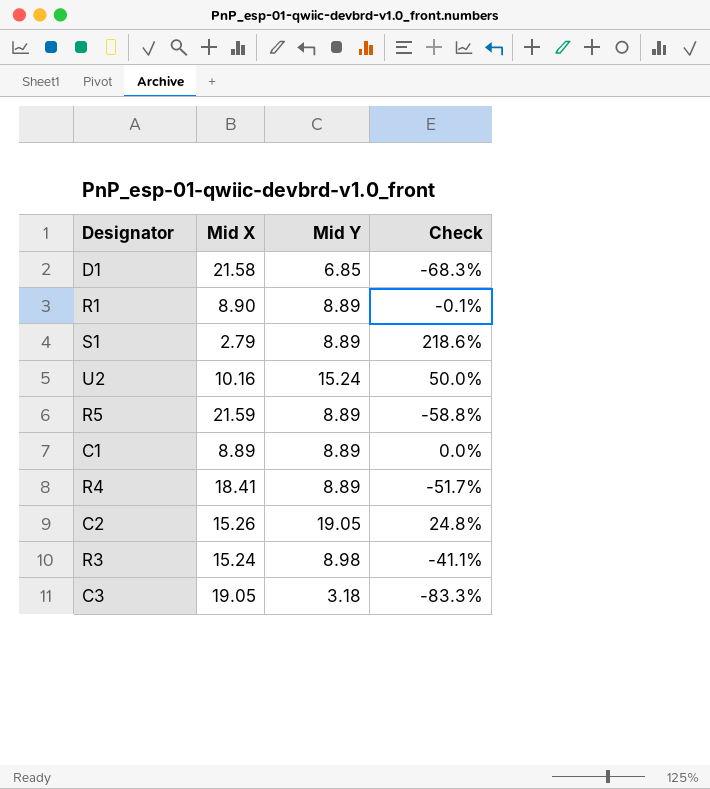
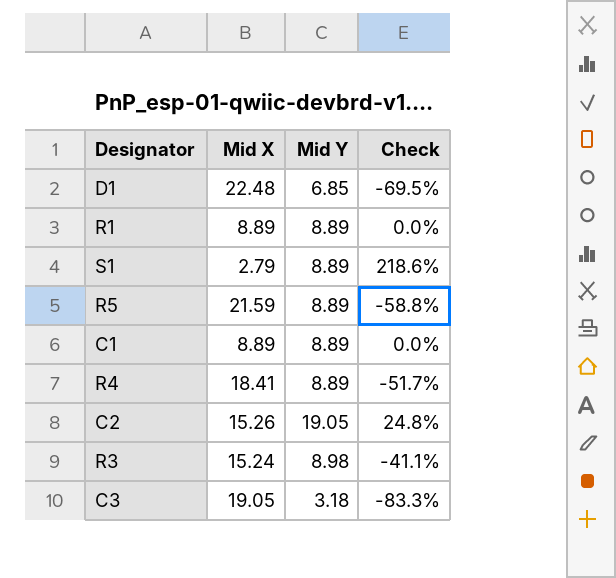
row U2: 10.16 | 15.24 | 50.0% -> none
D1 | Mid X: 21.58 -> 22.48
D1 | Check: -68.3% -> -69.5%
R1 | Mid X: 8.90 -> 8.89
R1 | Check: -0.1% -> 0.0%

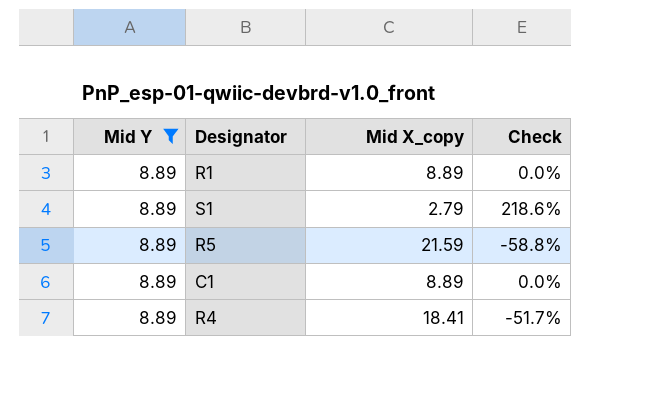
filter: none -> Mid Y = 8.89
column Mid Y | position: 3 -> 1
column name: Mid X -> Mid X_copy

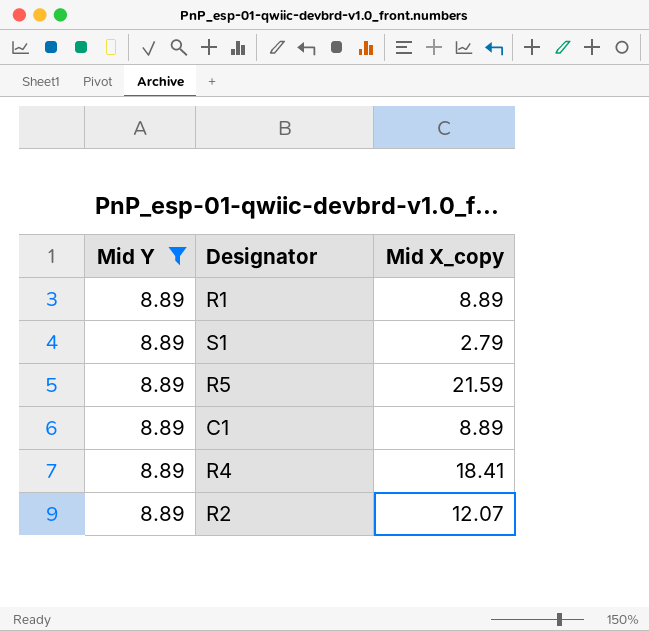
column Check | formula: ([Mid Y] - [Mid X_copy]) / [Mid X_copy] -> none
row R2: none -> 8.89 | 12.07

